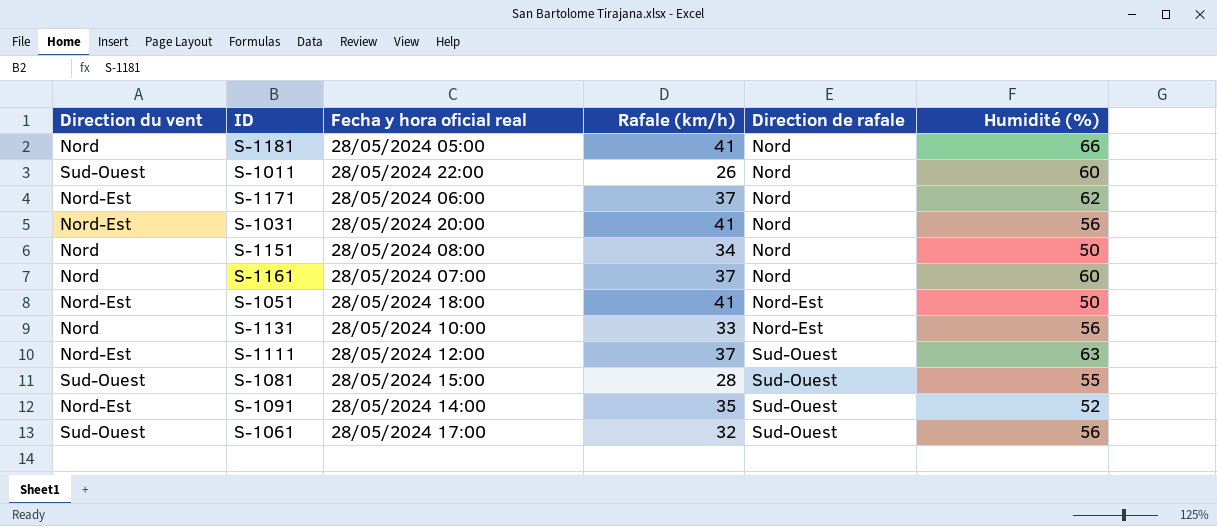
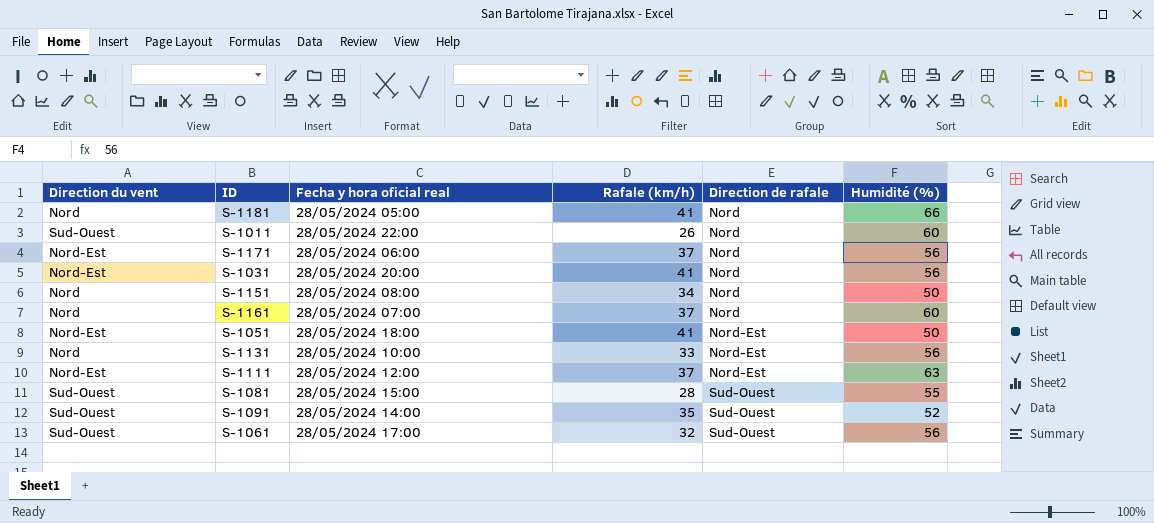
S-1171 | Humidité (%): 62 -> 56
S-1111 | Direction de rafale: Sud-Ouest -> Nord-Est
S-1091 | Direction du vent: Nord-Est -> Sud-Ouest

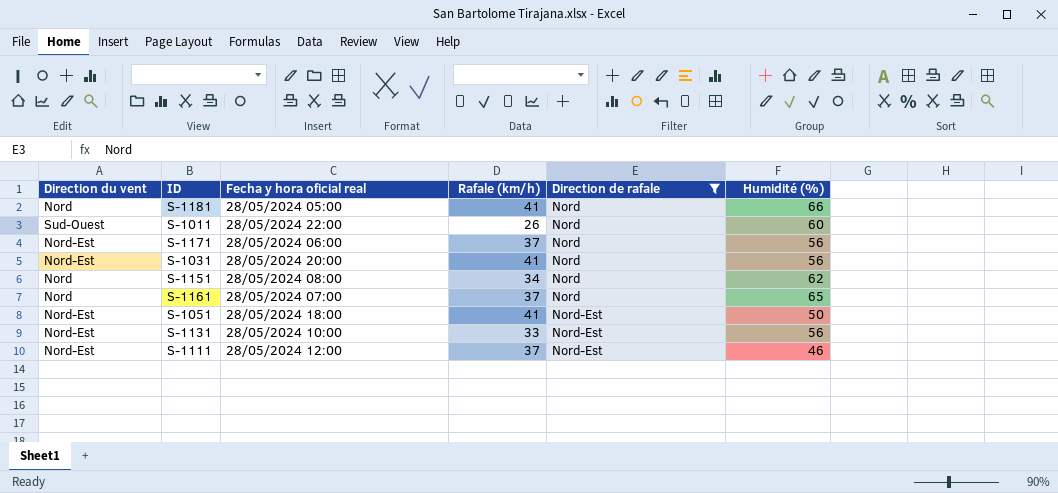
filter: none -> Direction de rafale != Sud-Ouest
S-1151 | Humidité (%): 50 -> 62
S-1161 | Humidité (%): 60 -> 65
S-1131 | Direction du vent: Nord -> Nord-Est
S-1111 | Humidité (%): 63 -> 46

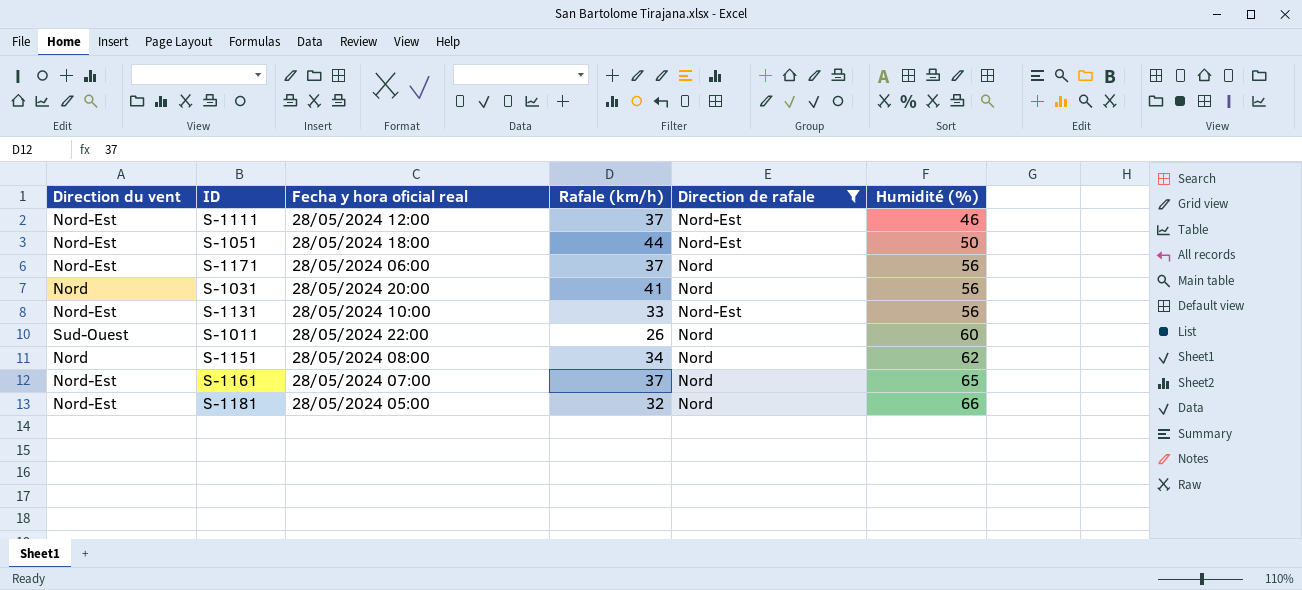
row order: Direction de rafale ascending -> Humidité (%) ascending
S-1051 | Rafale (km/h): 41 -> 44
S-1031 | Direction du vent: Nord-Est -> Nord
S-1161 | Direction du vent: Nord -> Nord-Est
S-1181 | Direction du vent: Nord -> Nord-Est
S-1181 | Rafale (km/h): 41 -> 32

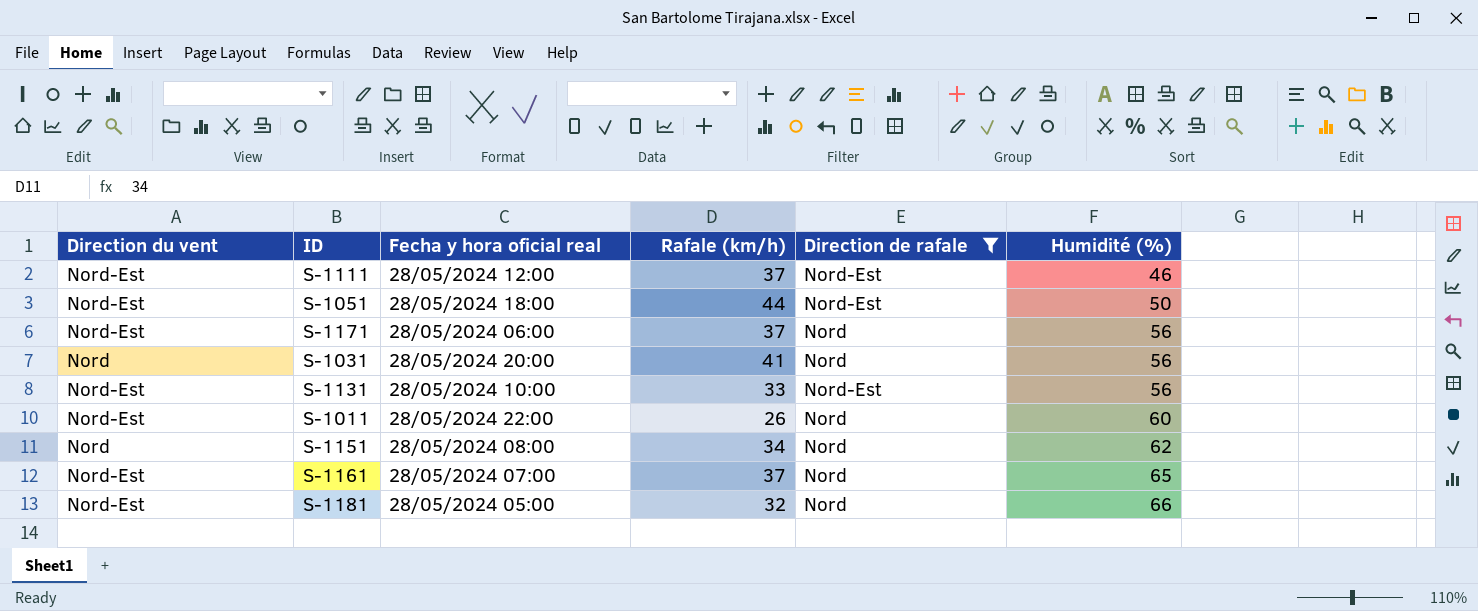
S-1011 | Direction du vent: Sud-Ouest -> Nord-Est

